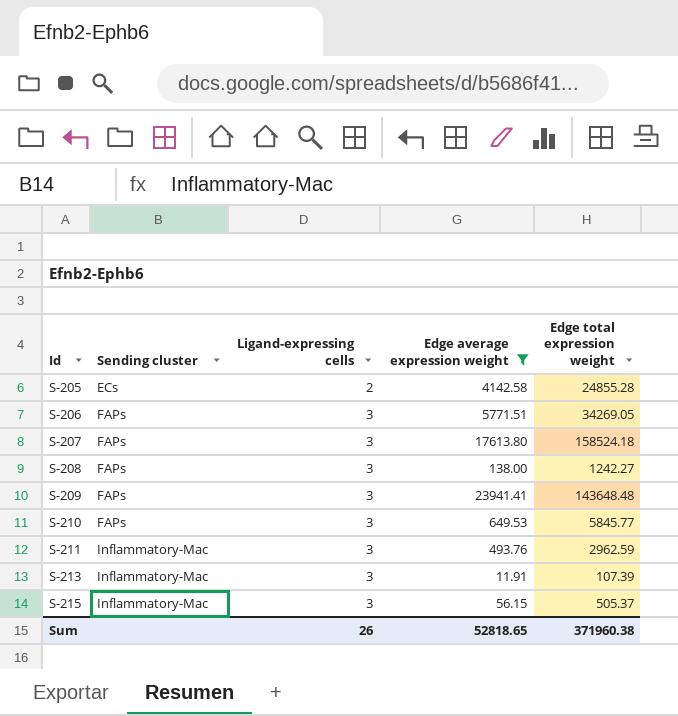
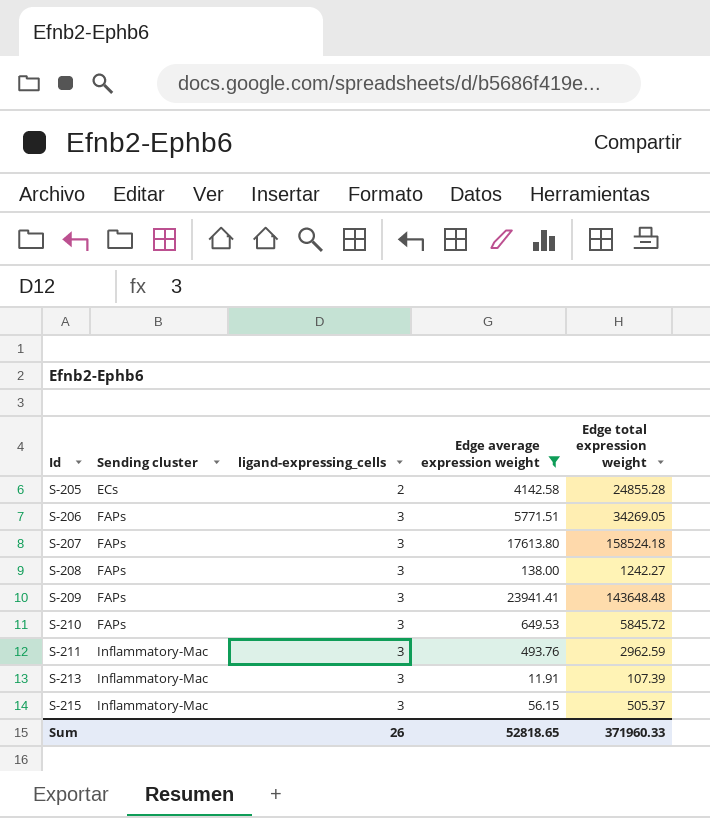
column name: Ligand-expressing cells -> ligand-expressing_cells
S-210 | Edge total expression weight: 5845.77 -> 5845.72
Sum | Edge total expression weight: 371960.38 -> 371960.33

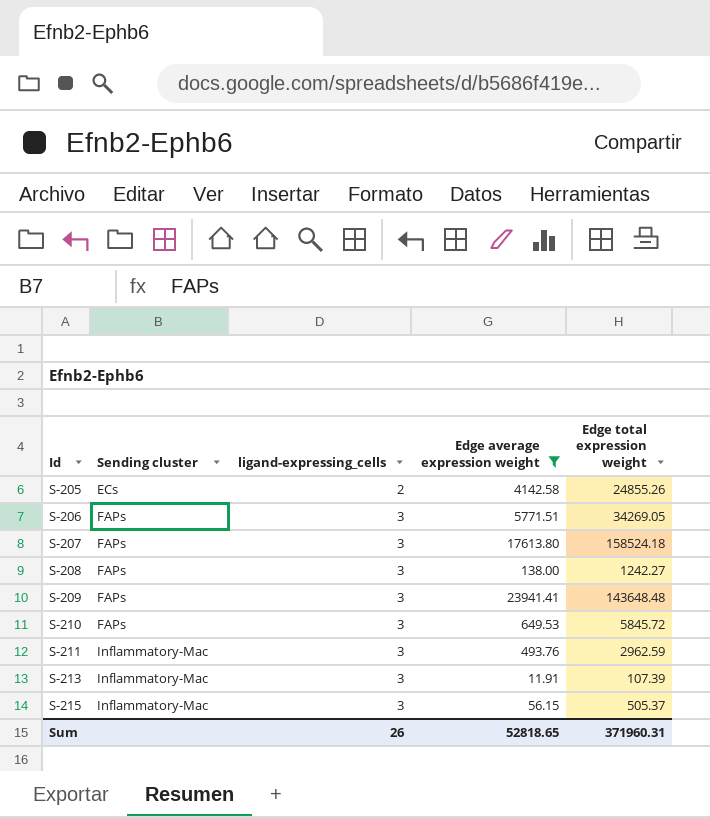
S-205 | Edge total expression weight: 24855.28 -> 24855.26
Sum | Edge total expression weight: 371960.33 -> 371960.31

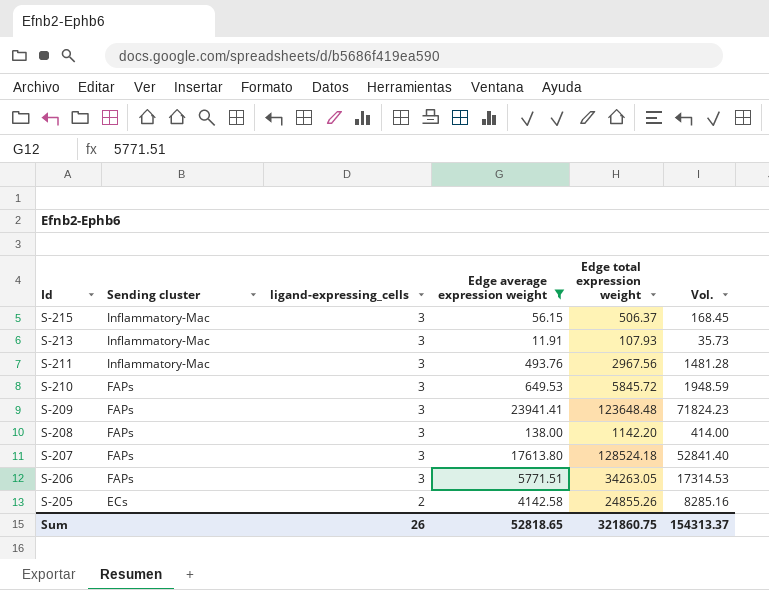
row order: Id ascending -> Id descending
column Vol. | formula: none -> [ligand-expressing_cells] * [Edge average expression weight]
S-215 | Edge total expression weight: 505.37 -> 506.37
S-213 | Edge total expression weight: 107.39 -> 107.93
S-211 | Edge total expression weight: 2962.59 -> 2967.56
S-209 | Edge total expression weight: 143648.48 -> 123648.48
S-208 | Edge total expression weight: 1242.27 -> 1142.20
S-207 | Edge total expression weight: 158524.18 -> 128524.18
S-206 | Edge total expression weight: 34269.05 -> 34263.05
Sum | Edge total expression weight: 371960.31 -> 321860.75

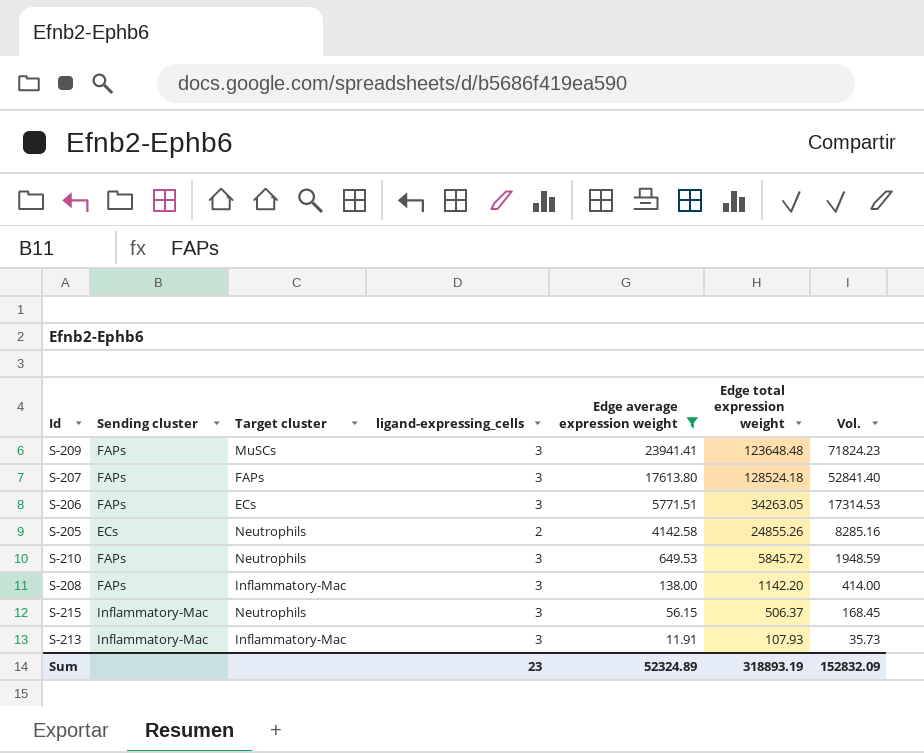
row order: Id descending -> Edge average expression weight descending
column Target cluster | position: none -> 3
row S-211: Inflammatory-Mac | 3 | 493.76 | 2967.56 | 1481.28 -> none
Sum | ligand-expressing_cells: 26 -> 23
Sum | Edge average expression weight: 52818.65 -> 52324.89
Sum | Edge total expression weight: 321860.75 -> 318893.19
Sum | Vol.: 154313.37 -> 152832.09

